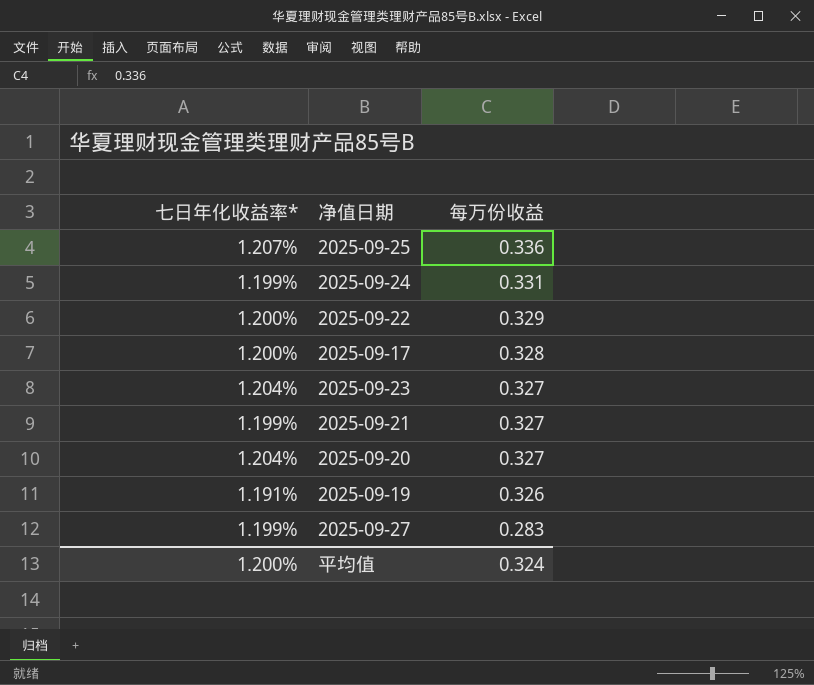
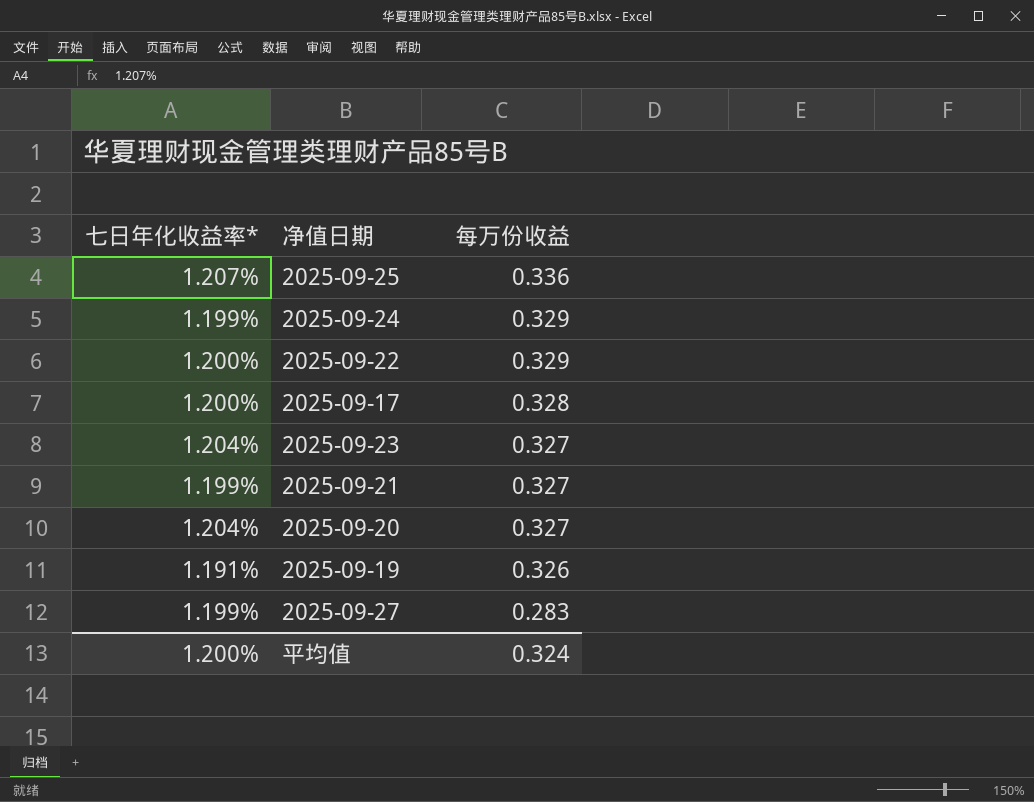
2025-09-24 | 每万份收益: 0.331 -> 0.329

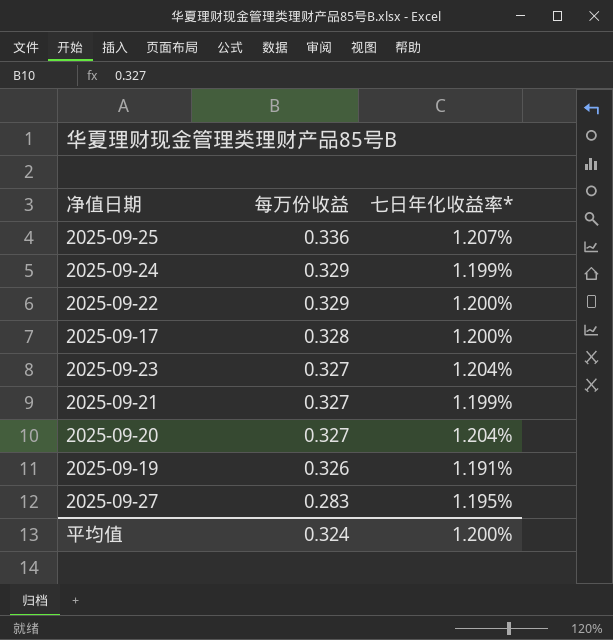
column 七日年化收益率* | position: 1 -> 3
2025-09-27 | 七日年化收益率*: 1.199% -> 1.195%

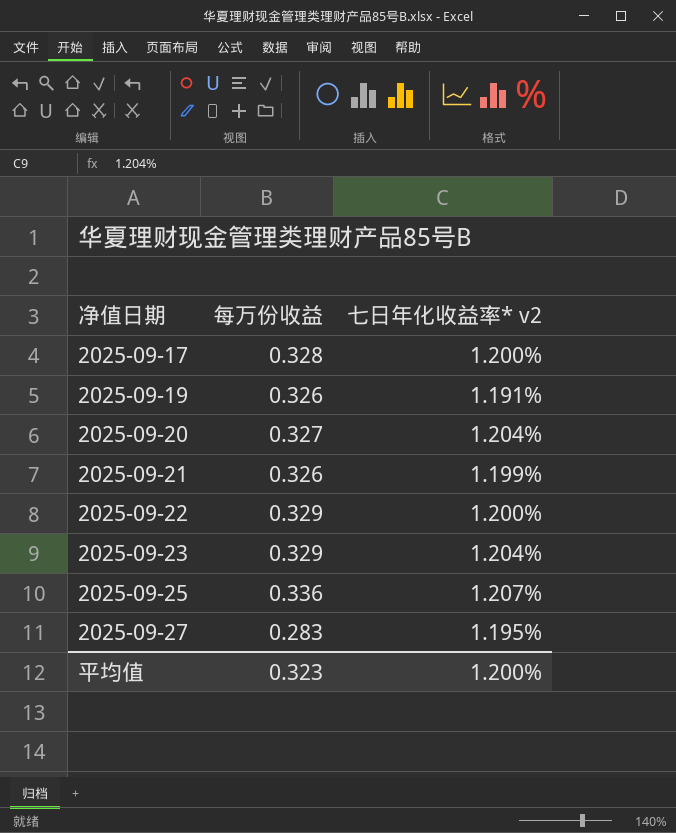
row order: 每万份收益 descending -> 净值日期 ascending
column name: 七日年化收益率* -> 七日年化收益率* v2
row 2025-09-24: 0.329 | 1.199% -> none
2025-09-21 | 每万份收益: 0.327 -> 0.326
2025-09-23 | 每万份收益: 0.327 -> 0.329
平均值 | 每万份收益: 0.324 -> 0.323

